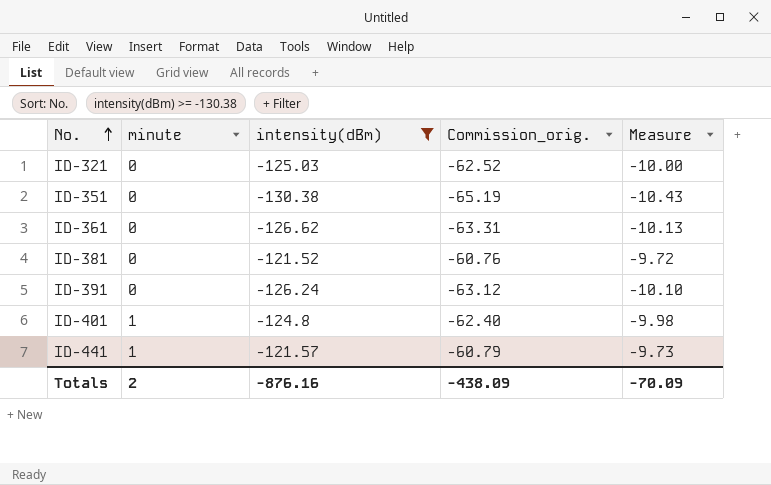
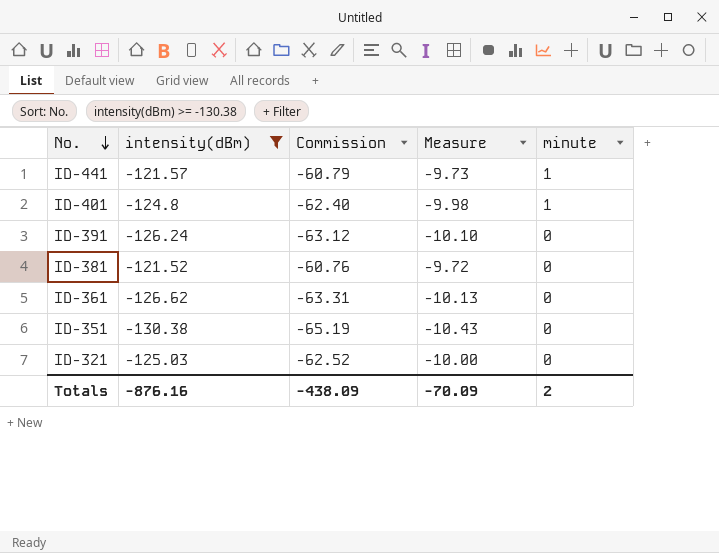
row order: No. ascending -> No. descending
column name: Commission_orig. -> Commission
column minute | position: 2 -> 5

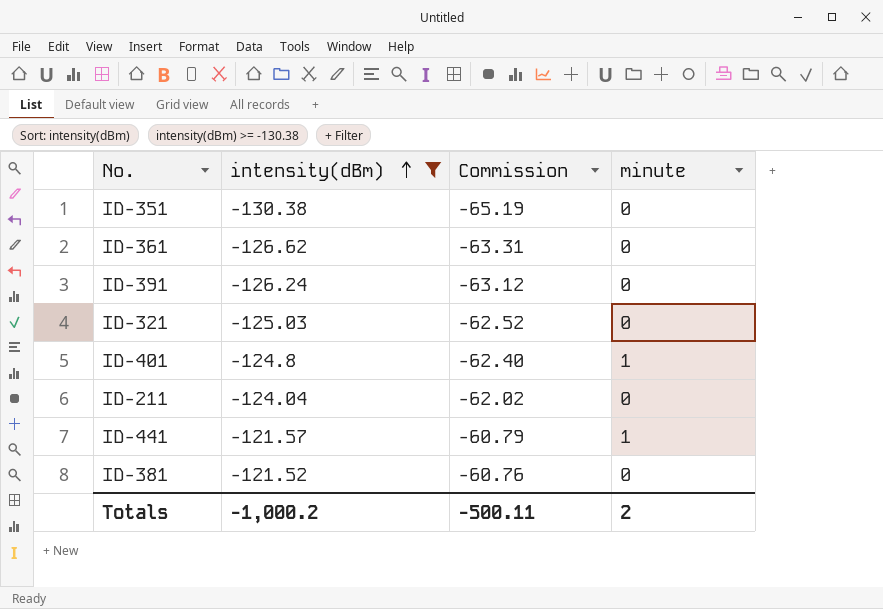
row order: No. descending -> intensity(dBm) ascending
column Measure | formula: [intensity(dBm)] * 0.08 -> none
row ID-211: none -> -124.04 | -62.02 | 0
Totals | intensity(dBm): -876.16 -> -1,000.2
Totals | Commission: -438.09 -> -500.11

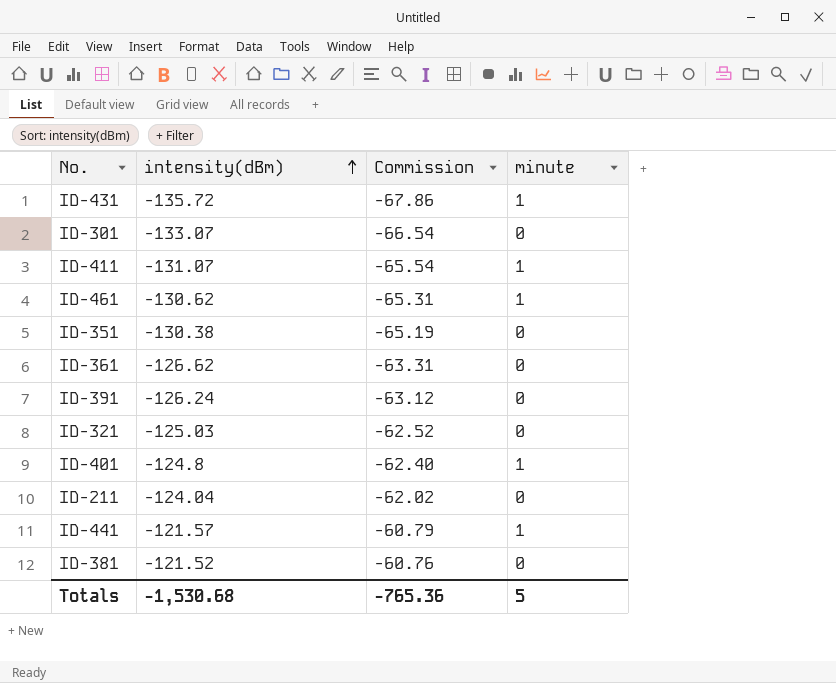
filter: intensity(dBm) >= -130.38 -> none
Totals | intensity(dBm): -1,000.2 -> -1,530.68
Totals | Commission: -500.11 -> -765.36
Totals | minute: 2 -> 5

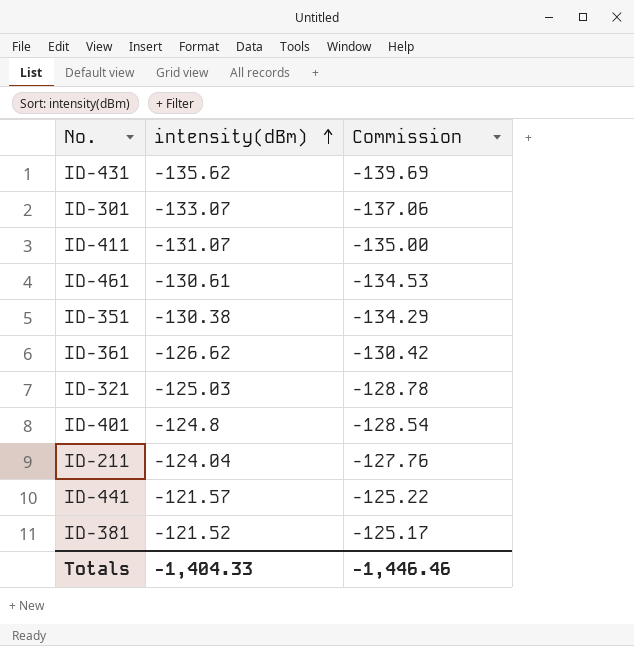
column minute | position: 4 -> none
column Commission | formula: [intensity(dBm)] * 0.5 -> [intensity(dBm)] * 1.03
row ID-391: -126.24 | -63.12 | 0 -> none
ID-431 | intensity(dBm): -135.72 -> -135.62
ID-461 | intensity(dBm): -130.62 -> -130.61
Totals | intensity(dBm): -1,530.68 -> -1,404.33
Totals | Commission: -765.36 -> -1,446.46

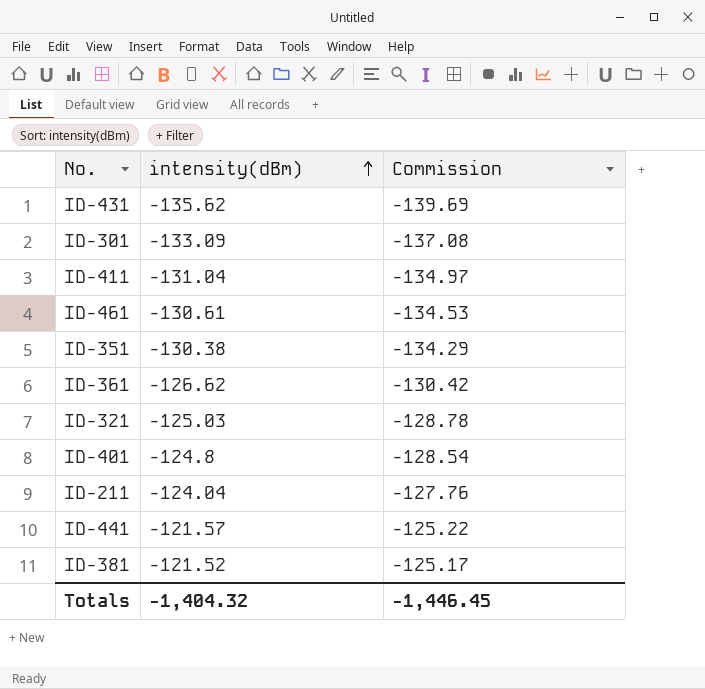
ID-301 | intensity(dBm): -133.07 -> -133.09
ID-301 | Commission: -137.06 -> -137.08
ID-411 | intensity(dBm): -131.07 -> -131.04
ID-411 | Commission: -135.00 -> -134.97
Totals | intensity(dBm): -1,404.33 -> -1,404.32
Totals | Commission: -1,446.46 -> -1,446.45

